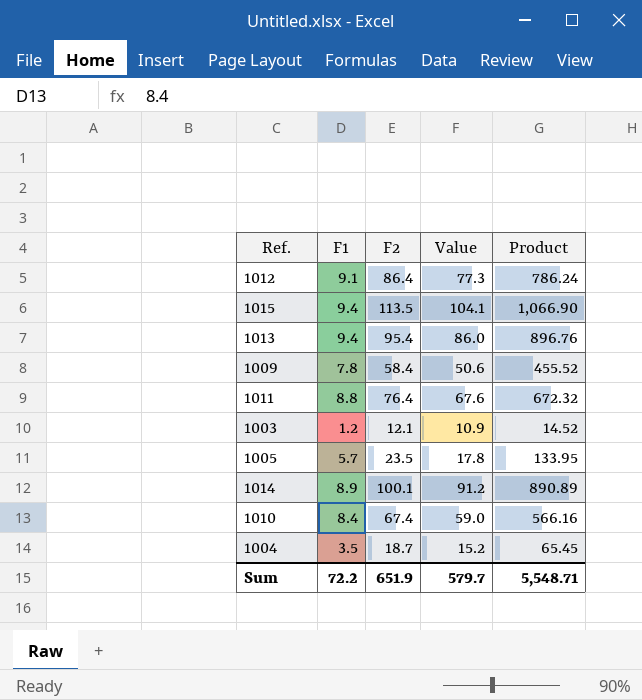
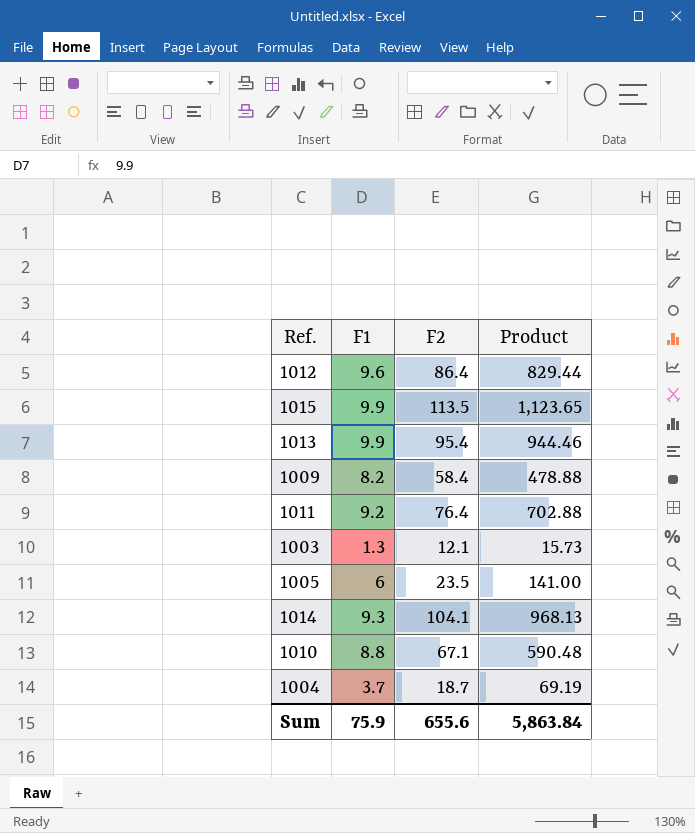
column Value | formula: [F2] - [F1] -> none
1012 | F1: 9.1 -> 9.6
1012 | Product: 786.24 -> 829.44
1015 | F1: 9.4 -> 9.9
1015 | Product: 1,066.90 -> 1,123.65
1013 | F1: 9.4 -> 9.9
1013 | Product: 896.76 -> 944.46
1009 | F1: 7.8 -> 8.2
1009 | Product: 455.52 -> 478.88
1011 | F1: 8.8 -> 9.2
1011 | Product: 672.32 -> 702.88
1003 | F1: 1.2 -> 1.3
1003 | Product: 14.52 -> 15.73
1005 | F1: 5.7 -> 6
1005 | Product: 133.95 -> 141.00
1014 | F1: 8.9 -> 9.3
1014 | F2: 100.1 -> 104.1
1014 | Product: 890.89 -> 968.13
1010 | F1: 8.4 -> 8.8
1010 | F2: 67.4 -> 67.1
1010 | Product: 566.16 -> 590.48
1004 | F1: 3.5 -> 3.7
1004 | Product: 65.45 -> 69.19
Sum | F1: 72.2 -> 75.9
Sum | F2: 651.9 -> 655.6
Sum | Product: 5,548.71 -> 5,863.84

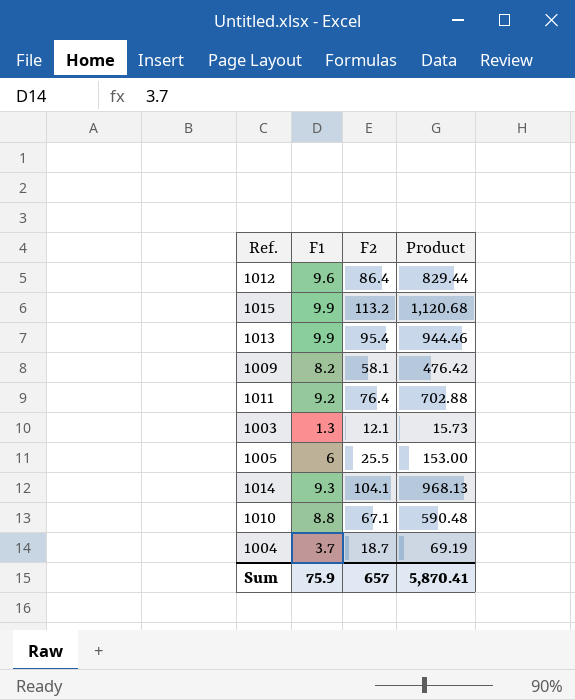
1015 | F2: 113.5 -> 113.2
1015 | Product: 1,123.65 -> 1,120.68
1009 | F2: 58.4 -> 58.1
1009 | Product: 478.88 -> 476.42
1005 | F2: 23.5 -> 25.5
1005 | Product: 141.00 -> 153.00
Sum | F2: 655.6 -> 657
Sum | Product: 5,863.84 -> 5,870.41

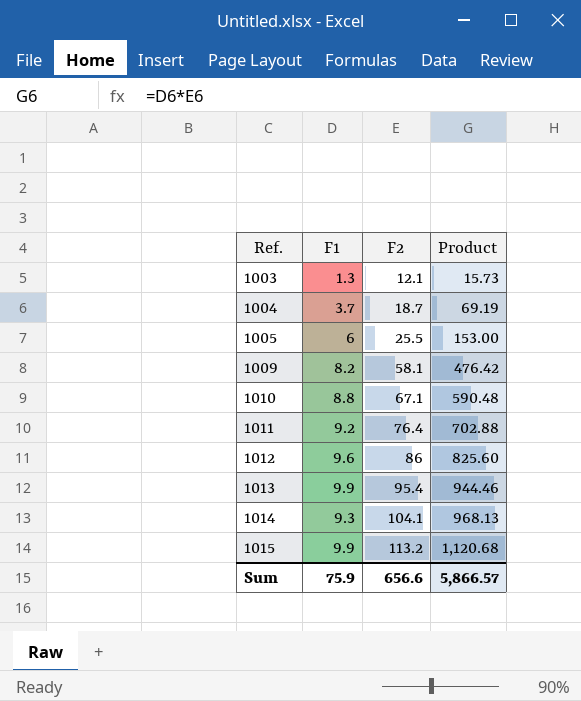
row order: none -> Ref. ascending
1012 | F2: 86.4 -> 86
1012 | Product: 829.44 -> 825.60
Sum | F2: 657 -> 656.6
Sum | Product: 5,870.41 -> 5,866.57

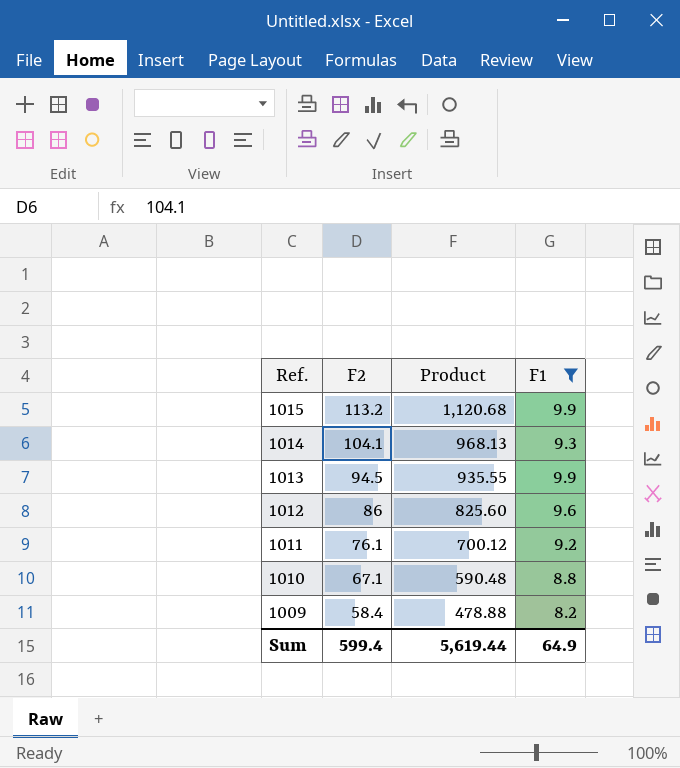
filter: none -> F1 >= 8.2
row order: Ref. ascending -> Ref. descending
column F1 | position: 2 -> 4
1013 | F2: 95.4 -> 94.5
1013 | Product: 944.46 -> 935.55
1011 | F2: 76.4 -> 76.1
1011 | Product: 702.88 -> 700.12
1009 | F2: 58.1 -> 58.4
1009 | Product: 476.42 -> 478.88
Sum | F2: 656.6 -> 599.4
Sum | Product: 5,866.57 -> 5,619.44
Sum | F1: 75.9 -> 64.9

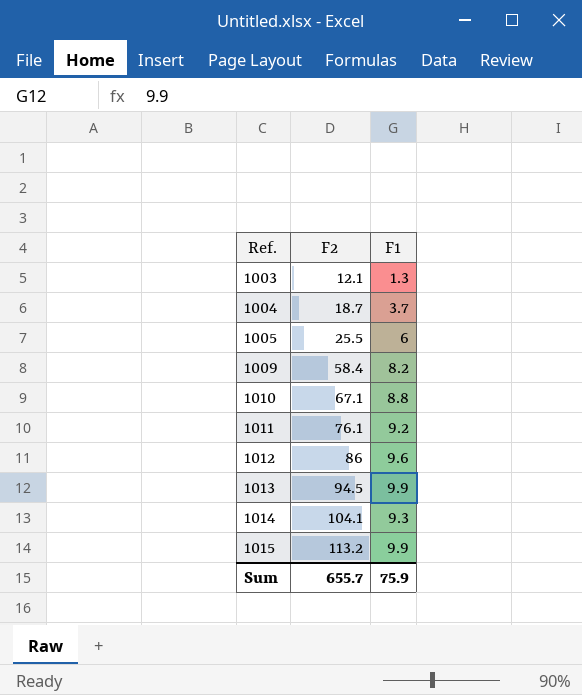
filter: F1 >= 8.2 -> none
row order: Ref. descending -> Ref. ascending
column Product | formula: [F2] * [F1] -> none
Sum | F2: 599.4 -> 655.7
Sum | F1: 64.9 -> 75.9

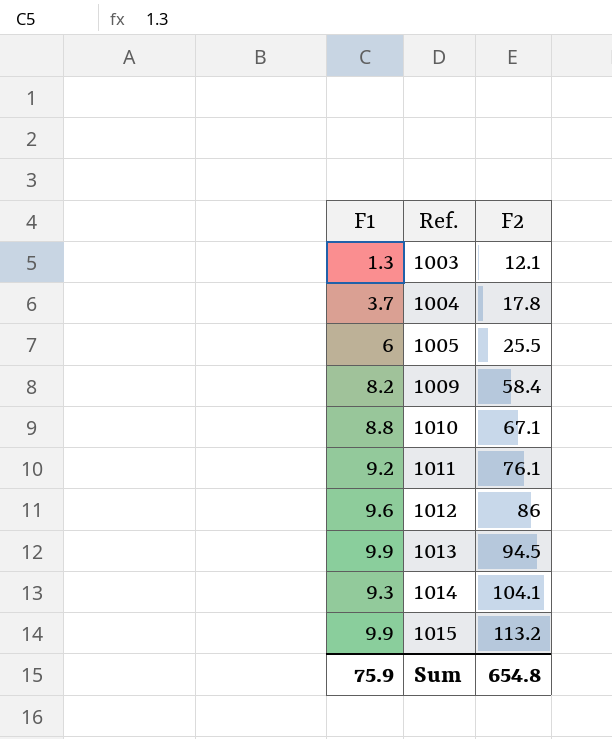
column F1 | position: 3 -> 1
1004 | F2: 18.7 -> 17.8
Sum | F2: 655.7 -> 654.8

